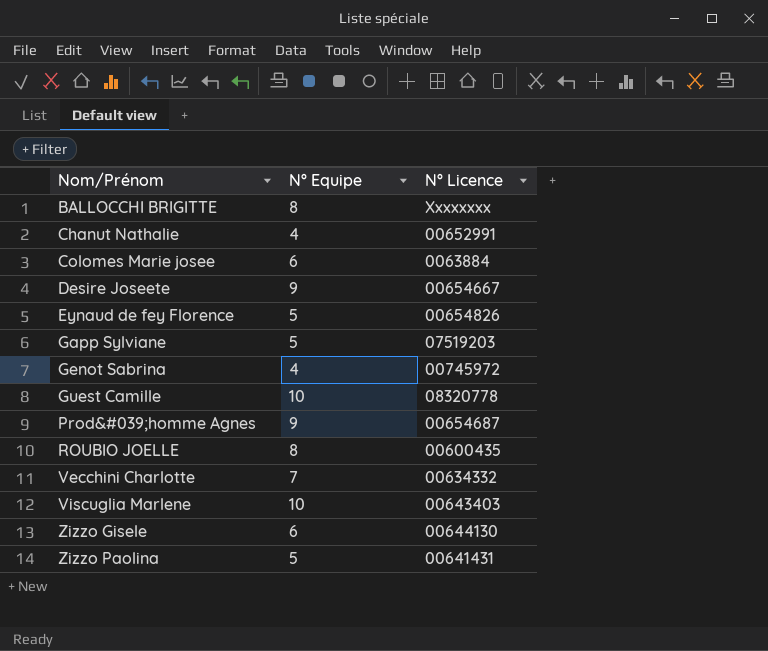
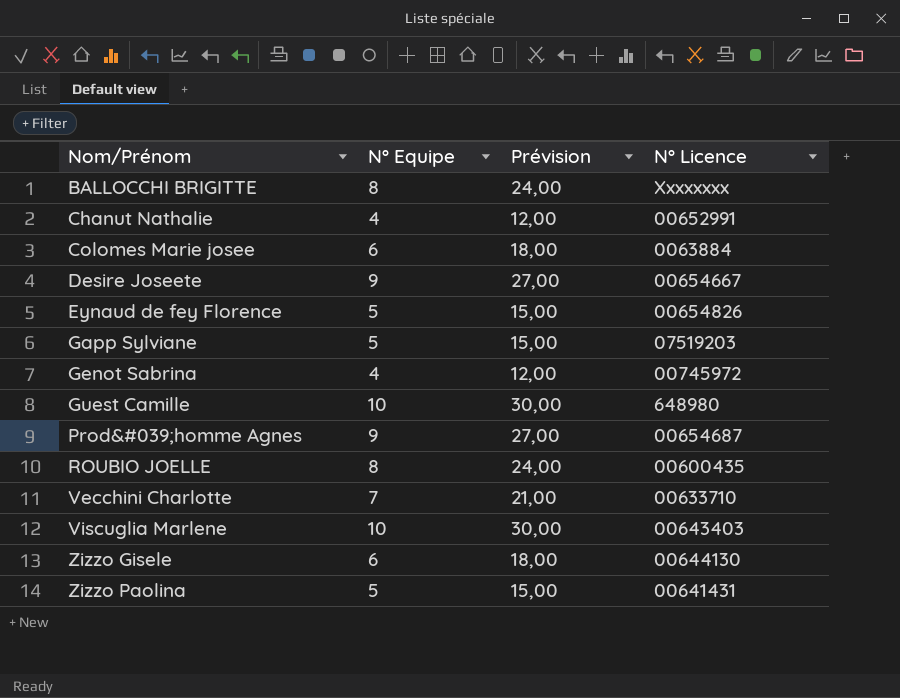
column Prévision | formula: none -> [N° Equipe] * 3
Guest Camille | N° Licence: 08320778 -> 648980
Vecchini Charlotte | N° Licence: 00634332 -> 00633710

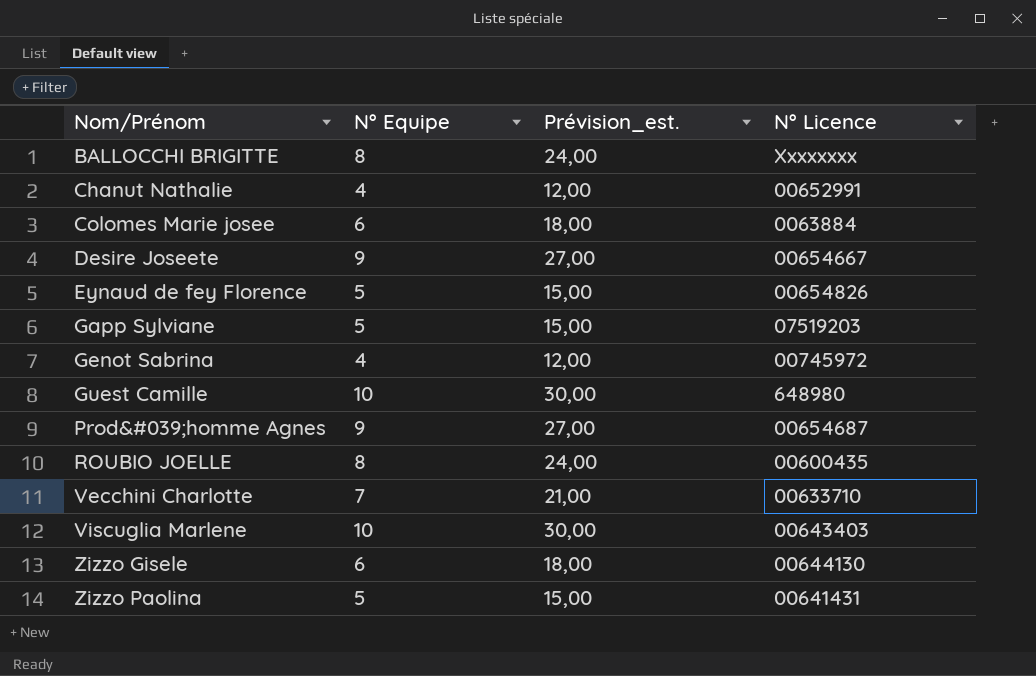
column name: Prévision -> Prévision_est.

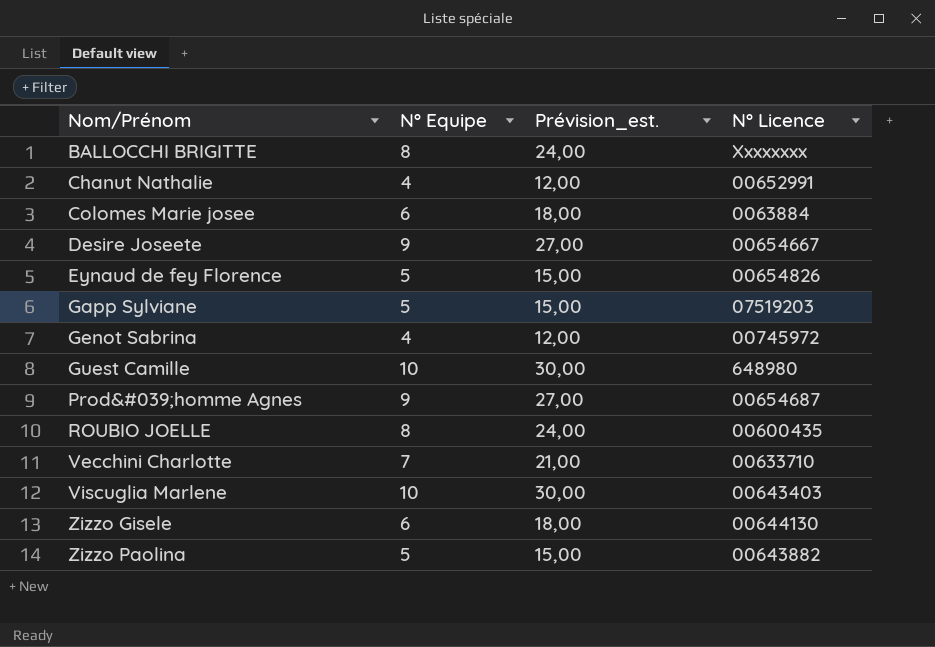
Zizzo Paolina | N° Licence: 00641431 -> 00643882

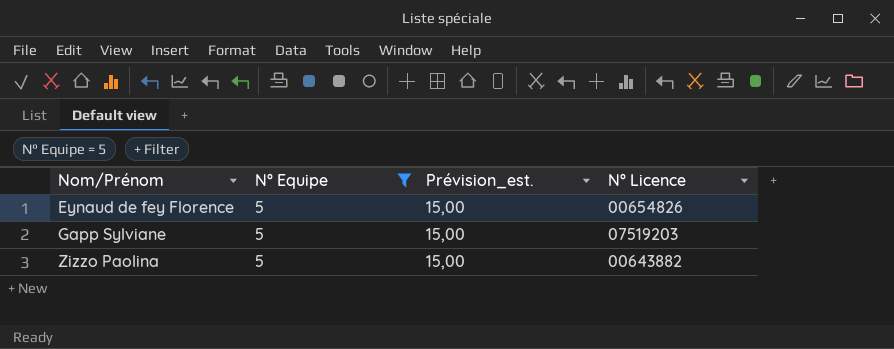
filter: none -> N° Equipe = 5

